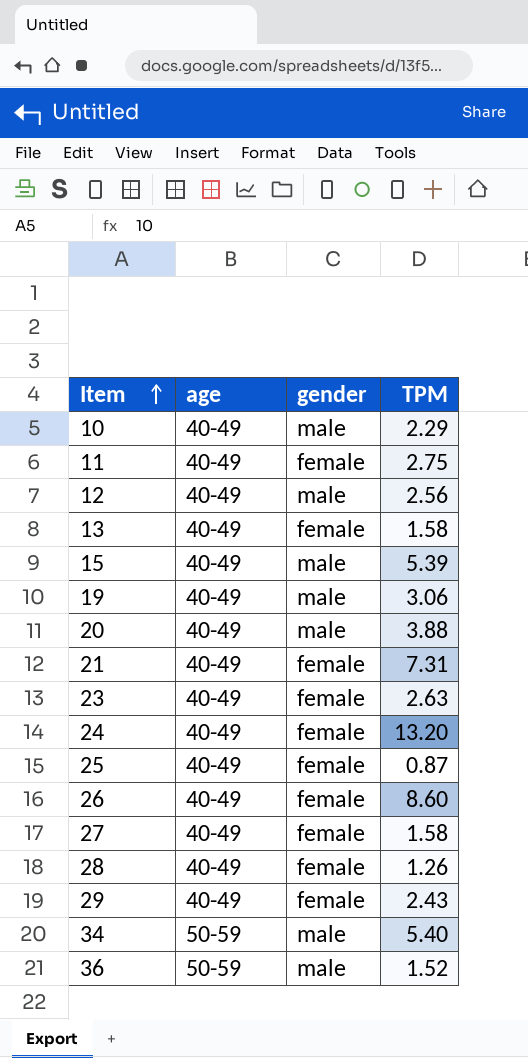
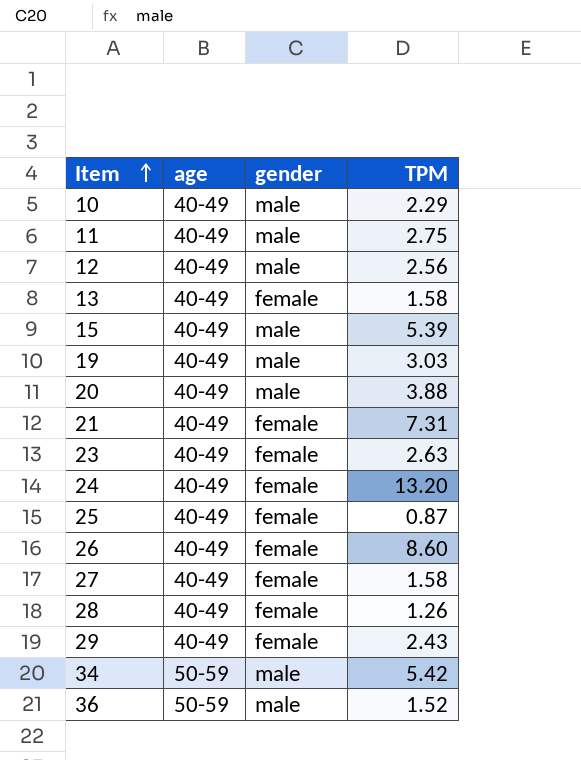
11 | gender: female -> male
19 | TPM: 3.06 -> 3.03
34 | TPM: 5.40 -> 5.42

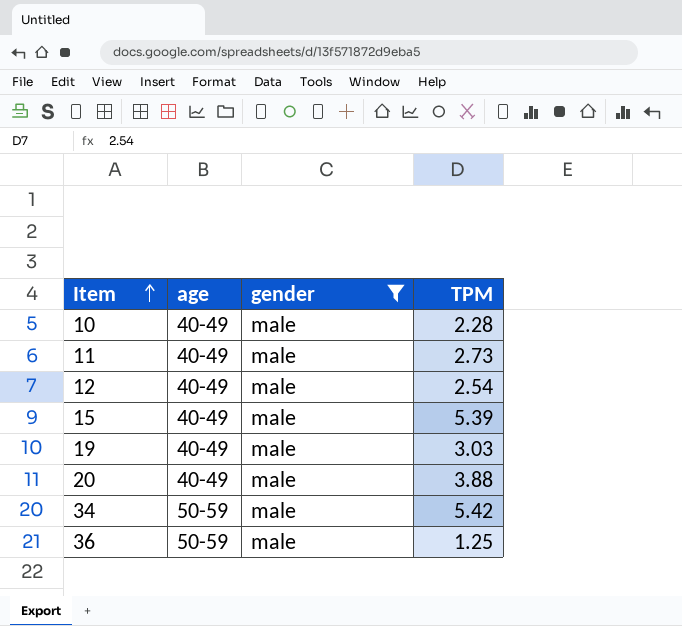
filter: none -> gender = male
10 | TPM: 2.29 -> 2.28
11 | TPM: 2.75 -> 2.73
12 | TPM: 2.56 -> 2.54
36 | TPM: 1.52 -> 1.25

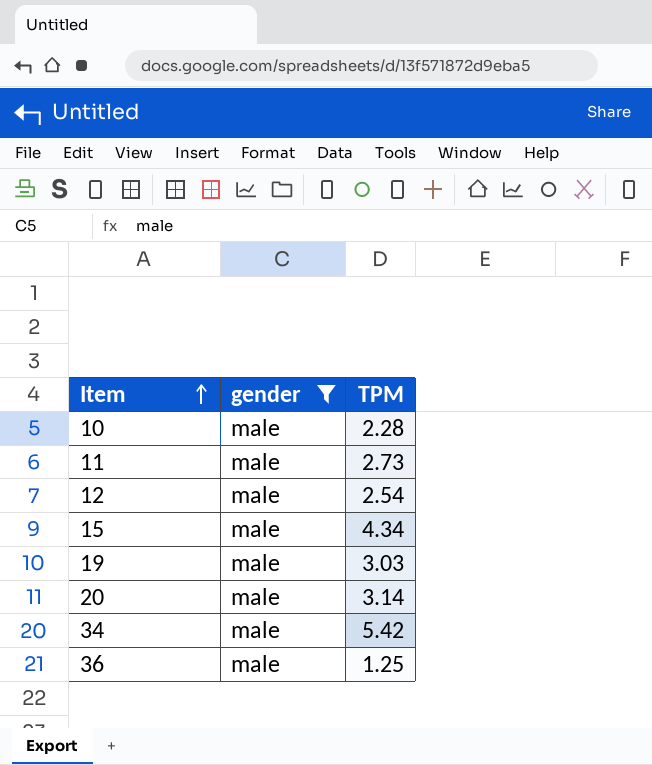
column age | position: 2 -> none
15 | TPM: 5.39 -> 4.34
20 | TPM: 3.88 -> 3.14

